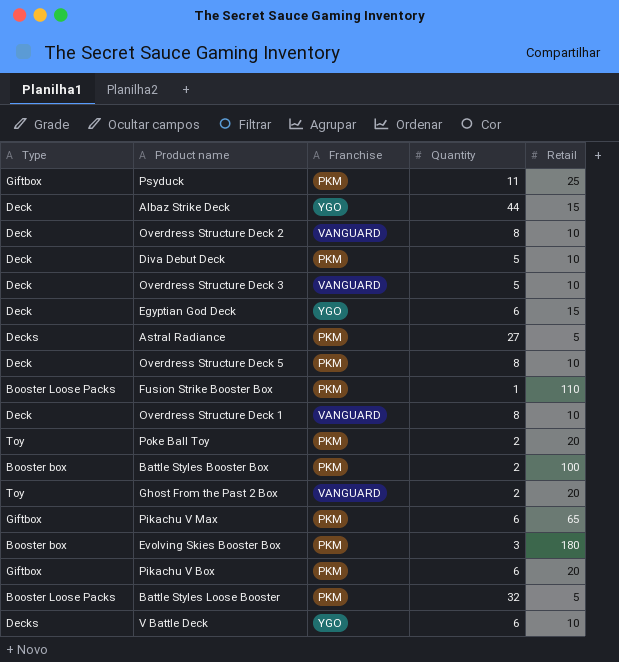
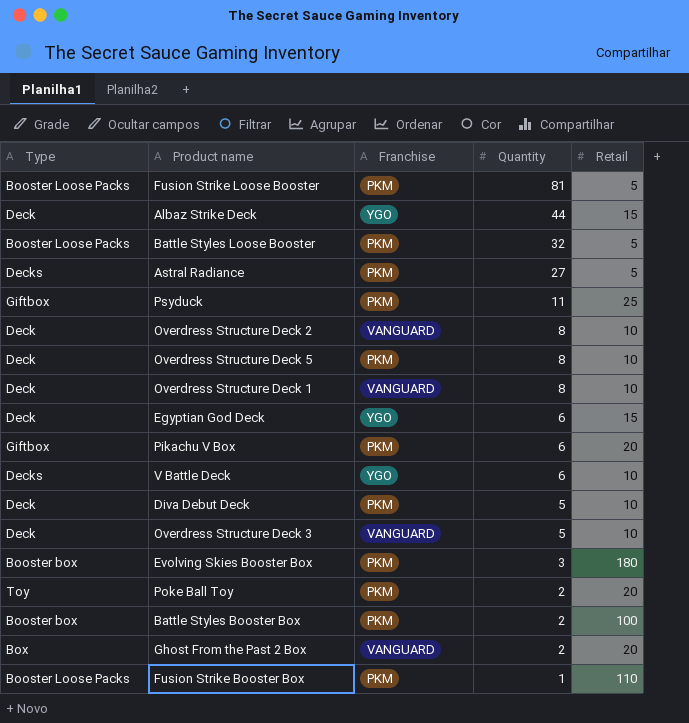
row order: none -> Quantity descending
row Pikachu V Max: Giftbox | PKM | 6 | 65 -> none
row Fusion Strike Loose Booster: none -> Booster Loose Packs | PKM | 81 | 5
Ghost From the Past 2 Box | Type: Toy -> Box

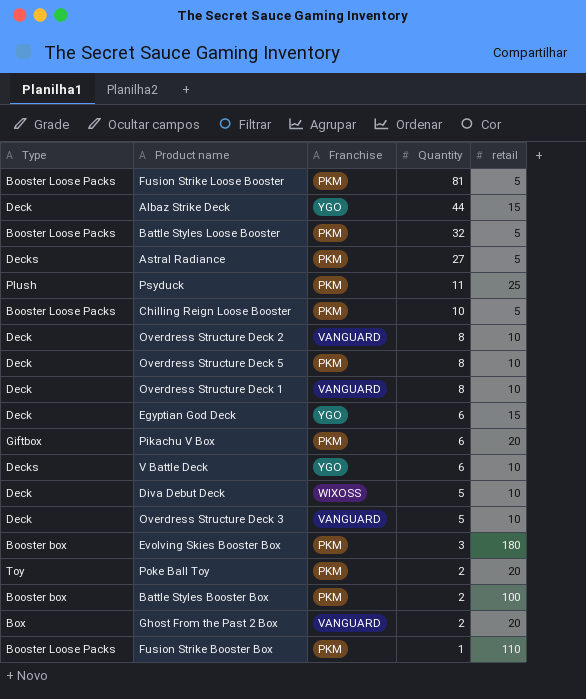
column name: Retail -> retail
Psyduck | Type: Giftbox -> Plush
row Chilling Reign Loose Booster: none -> Booster Loose Packs | PKM | 10 | 5
Diva Debut Deck | Franchise: PKM -> WIXOSS

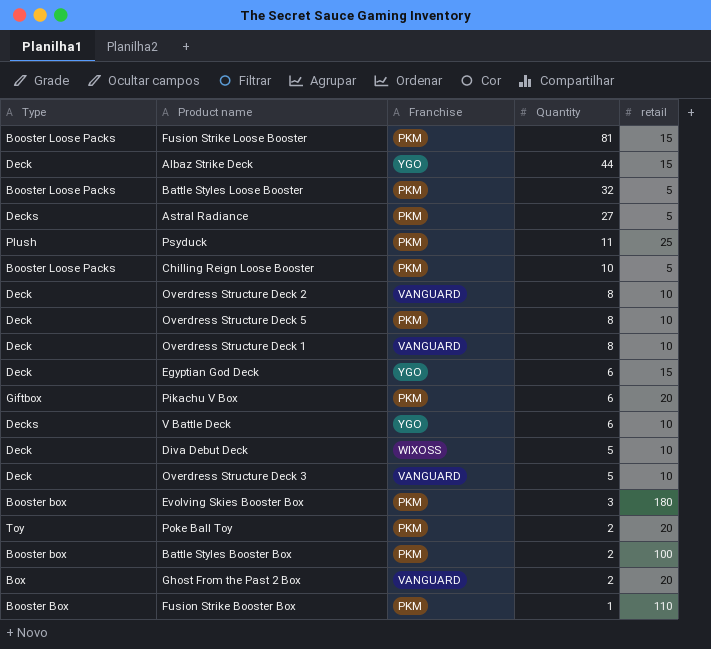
Fusion Strike Loose Booster | retail: 5 -> 15
Fusion Strike Booster Box | Type: Booster Loose Packs -> Booster Box

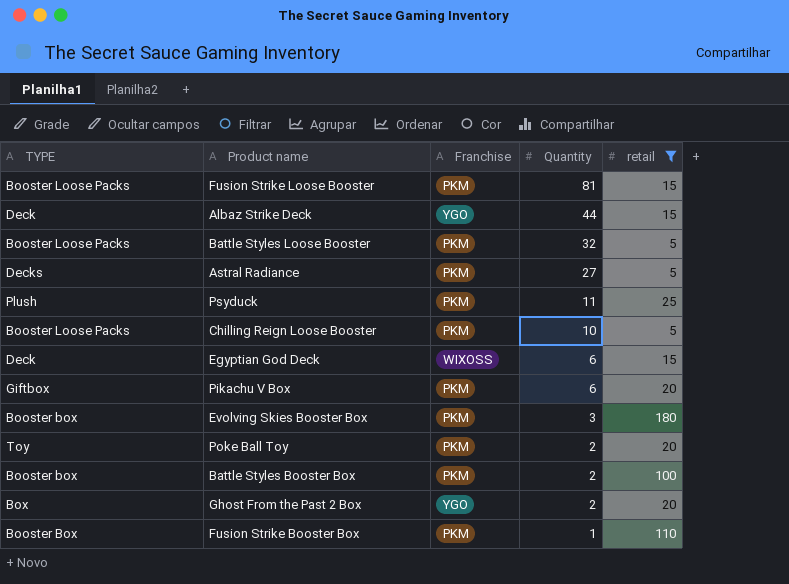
filter: none -> retail != 10
column name: Type -> TYPE
Egyptian God Deck | Franchise: YGO -> WIXOSS
Ghost From the Past 2 Box | Franchise: VANGUARD -> YGO

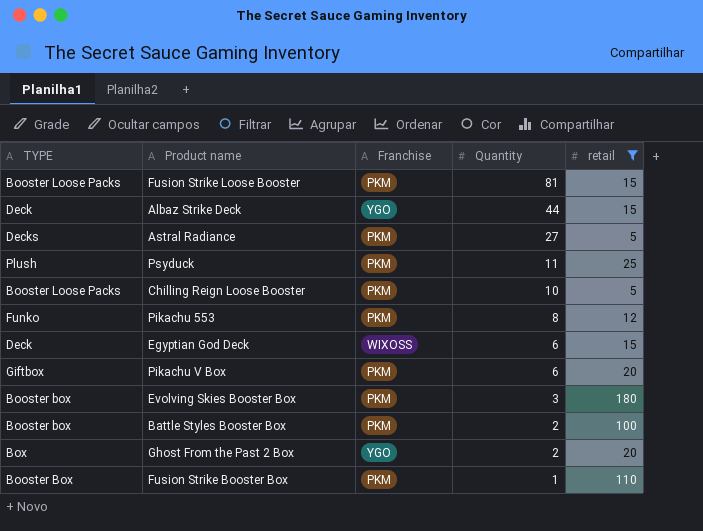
row Battle Styles Loose Booster: Booster Loose Packs | PKM | 32 | 5 -> none
row Poke Ball Toy: Toy | PKM | 2 | 20 -> none
row Pikachu 553: none -> Funko | PKM | 8 | 12

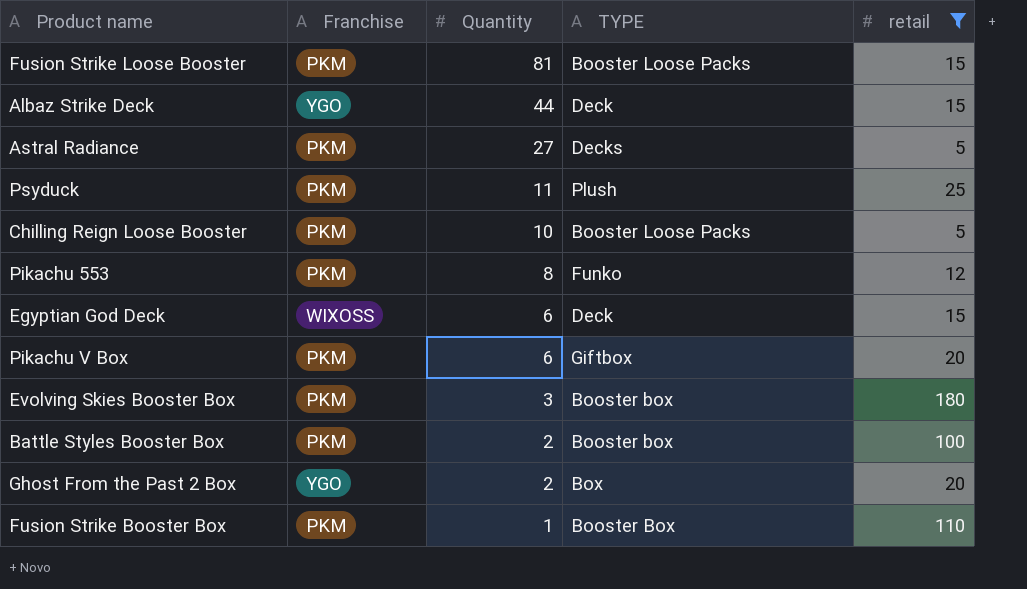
column TYPE | position: 1 -> 4

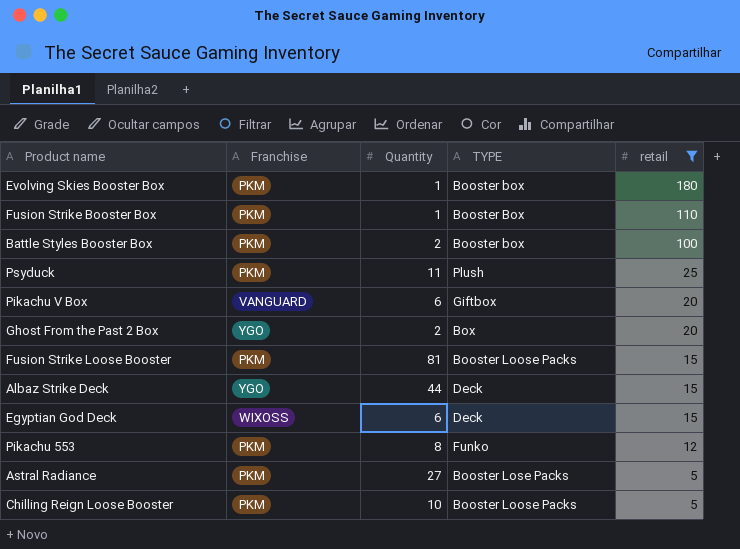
row order: Quantity descending -> retail descending
Evolving Skies Booster Box | Quantity: 3 -> 1
Pikachu V Box | Franchise: PKM -> VANGUARD
Astral Radiance | TYPE: Decks -> Booster Lose Packs

